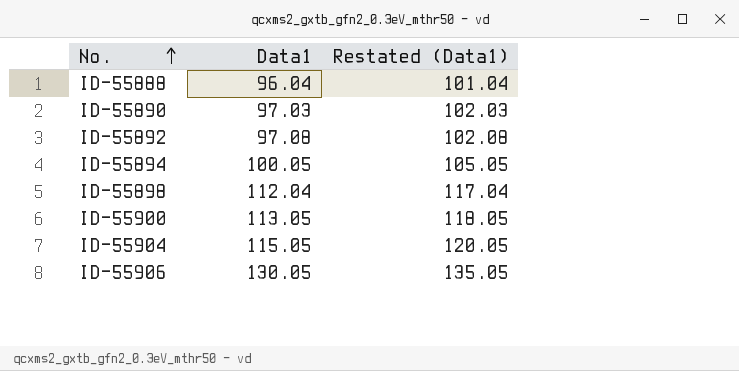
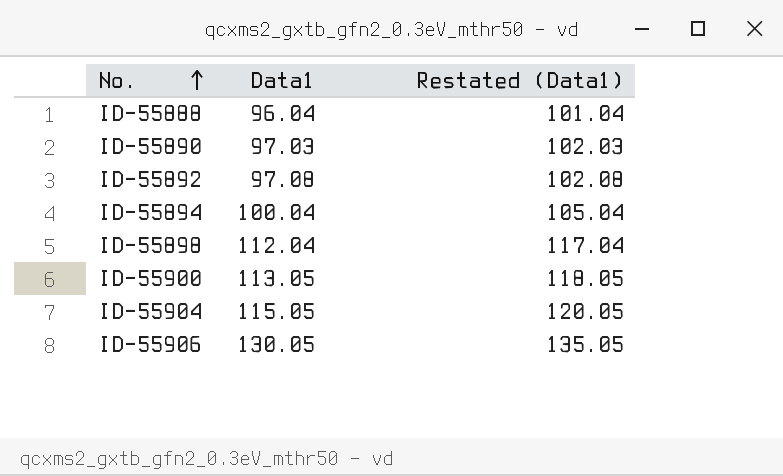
ID-55894 | Data1: 100.05 -> 100.04
ID-55894 | Restated (Data1): 105.05 -> 105.04

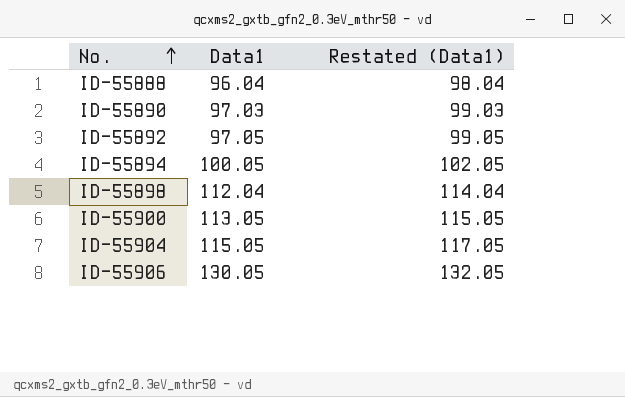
column Restated (Data1) | formula: [Data1] + 5 -> [Data1] + 2
ID-55892 | Data1: 97.08 -> 97.05
ID-55894 | Data1: 100.04 -> 100.05

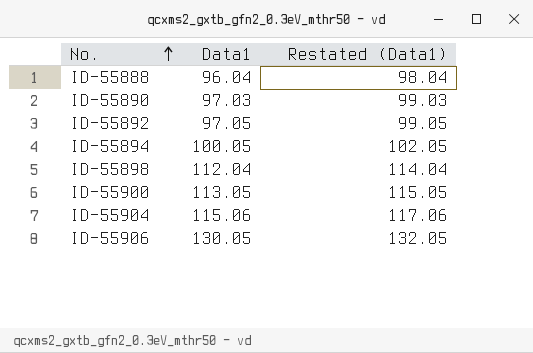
ID-55904 | Data1: 115.05 -> 115.06
ID-55904 | Restated (Data1): 117.05 -> 117.06

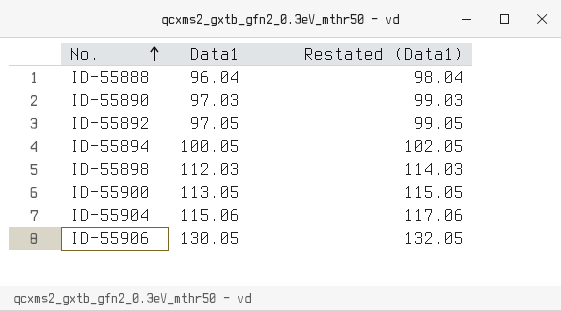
ID-55898 | Data1: 112.04 -> 112.03
ID-55898 | Restated (Data1): 114.04 -> 114.03

